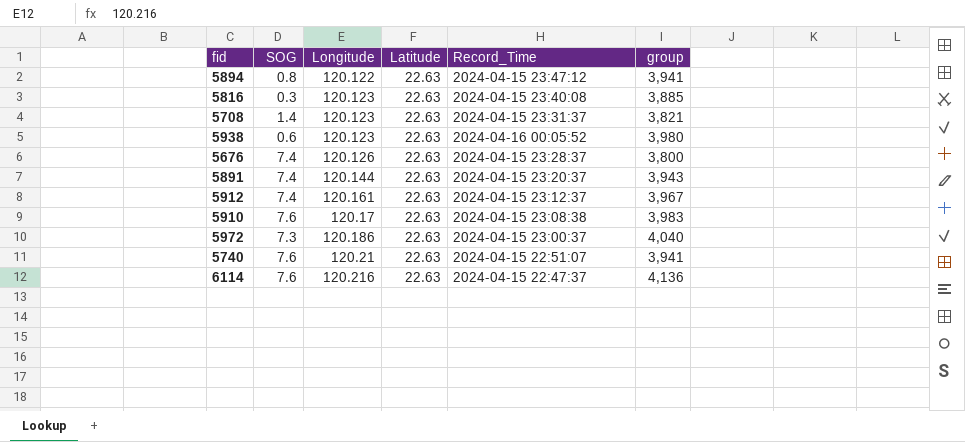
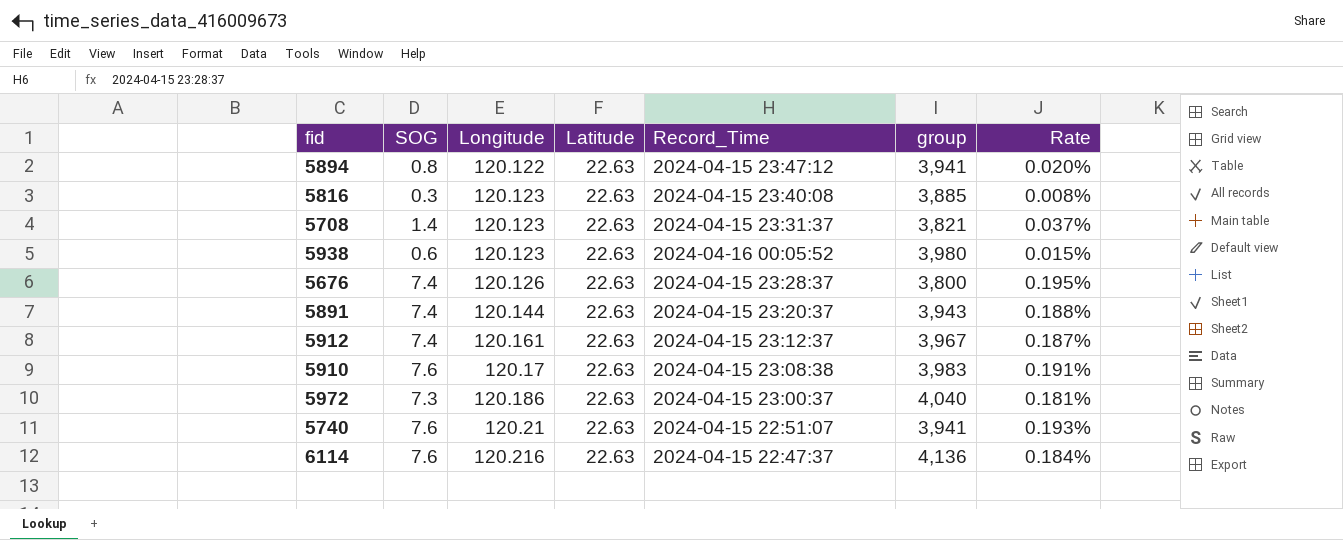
column Rate | formula: none -> [SOG] / [group]

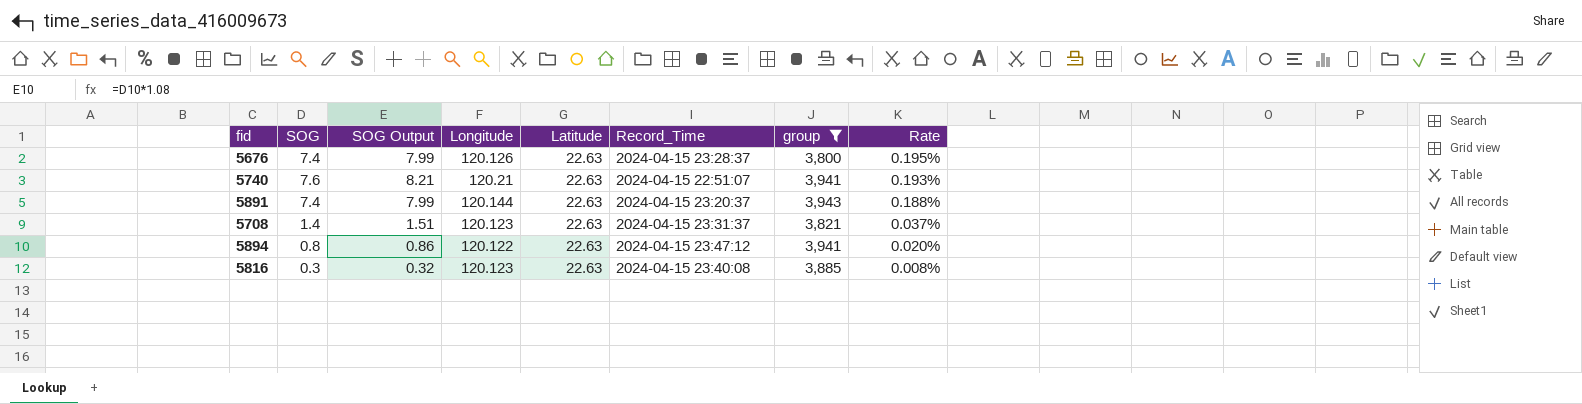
filter: none -> group <= 3,943
row order: Longitude ascending -> Rate descending
column SOG Output | formula: none -> [SOG] * 1.08

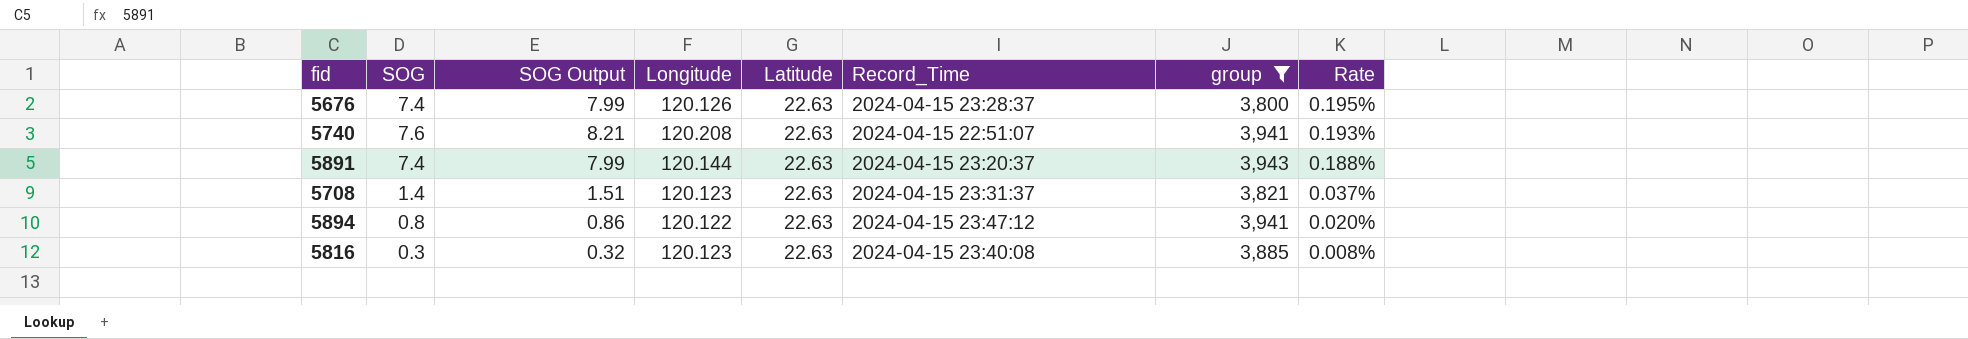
5740 | Longitude: 120.21 -> 120.208

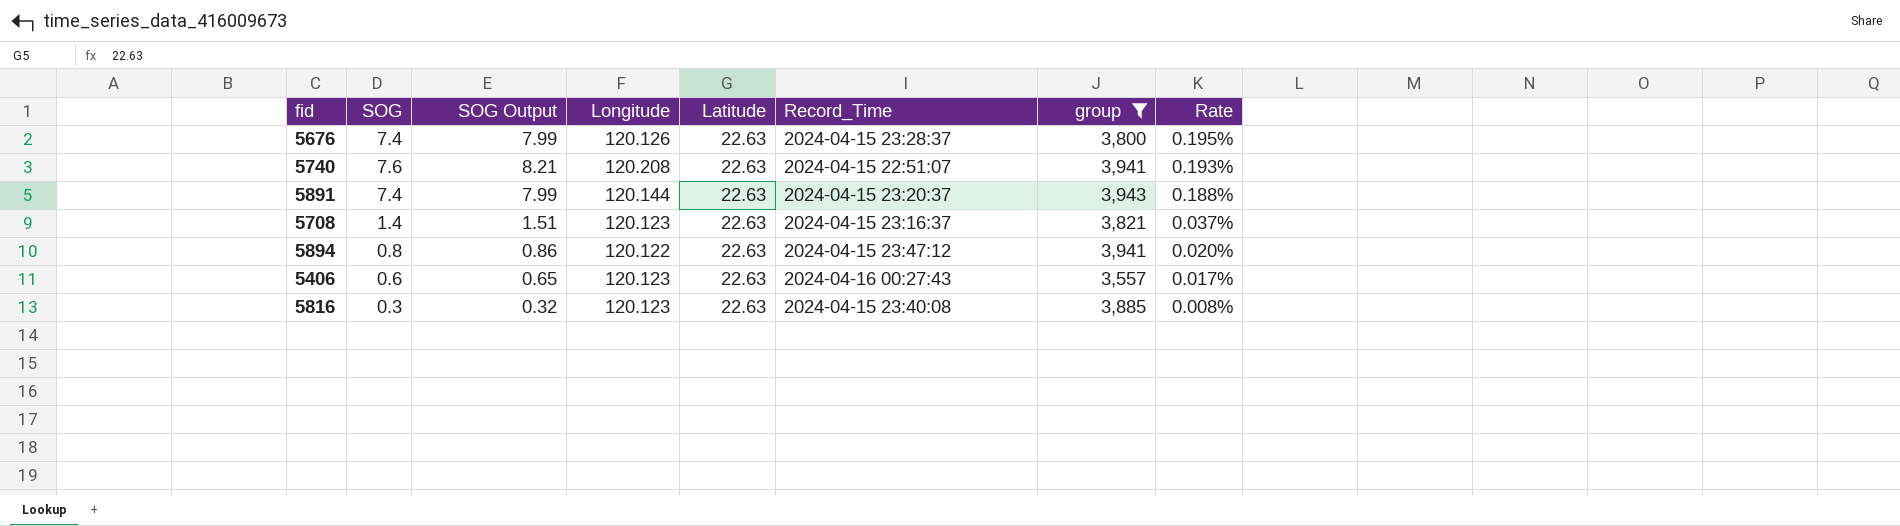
5708 | Record_Time: 2024-04-15 23:31:37 -> 2024-04-15 23:16:37
row 5406: none -> 0.6 | 0.65 | 120.123 | 22.63 | 2024-04-16 00:27:43 | 3,557 | 0.017%

